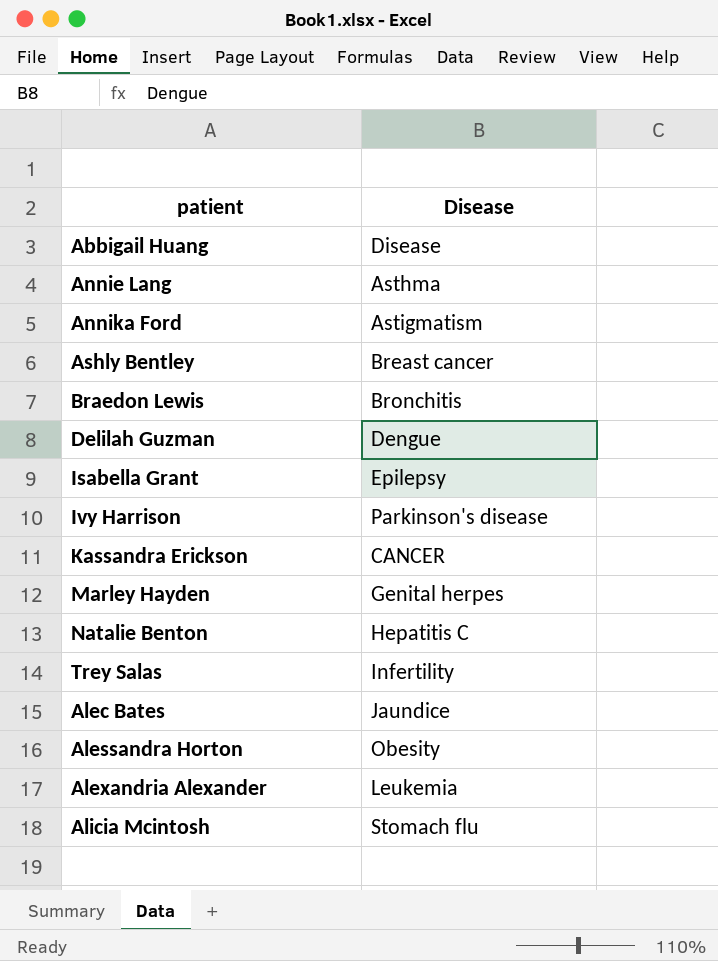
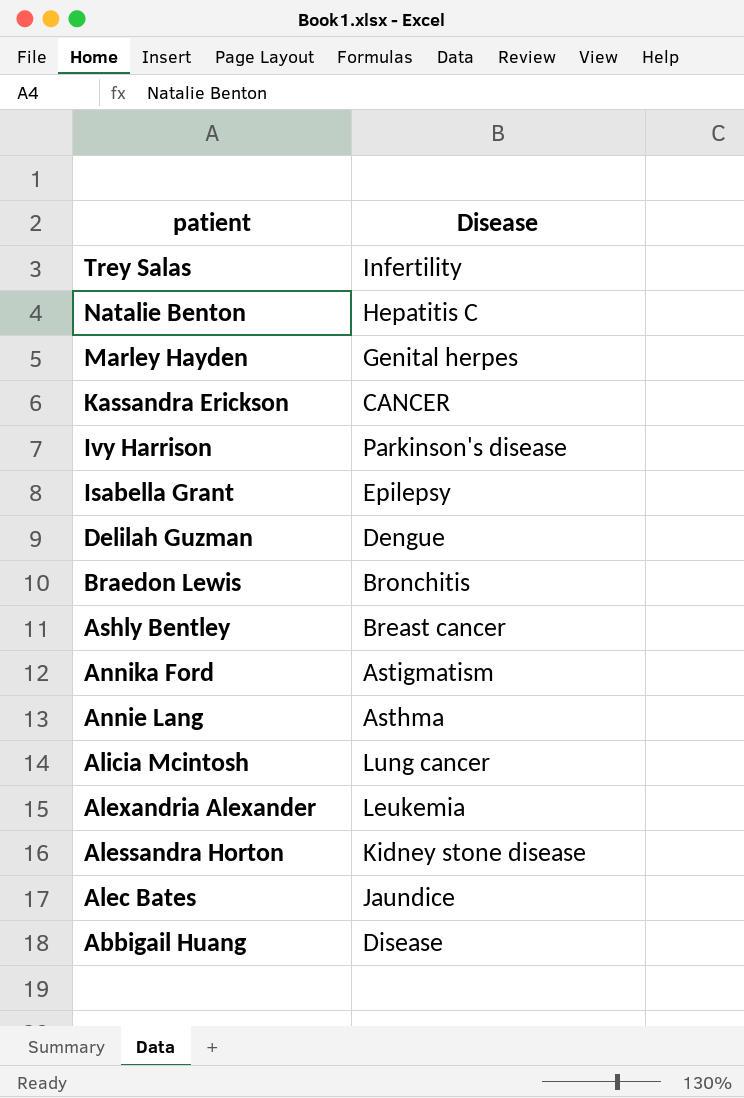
row order: none -> patient descending
Alicia Mcintosh | Disease: Stomach flu -> Lung cancer
Alessandra Horton | Disease: Obesity -> Kidney stone disease

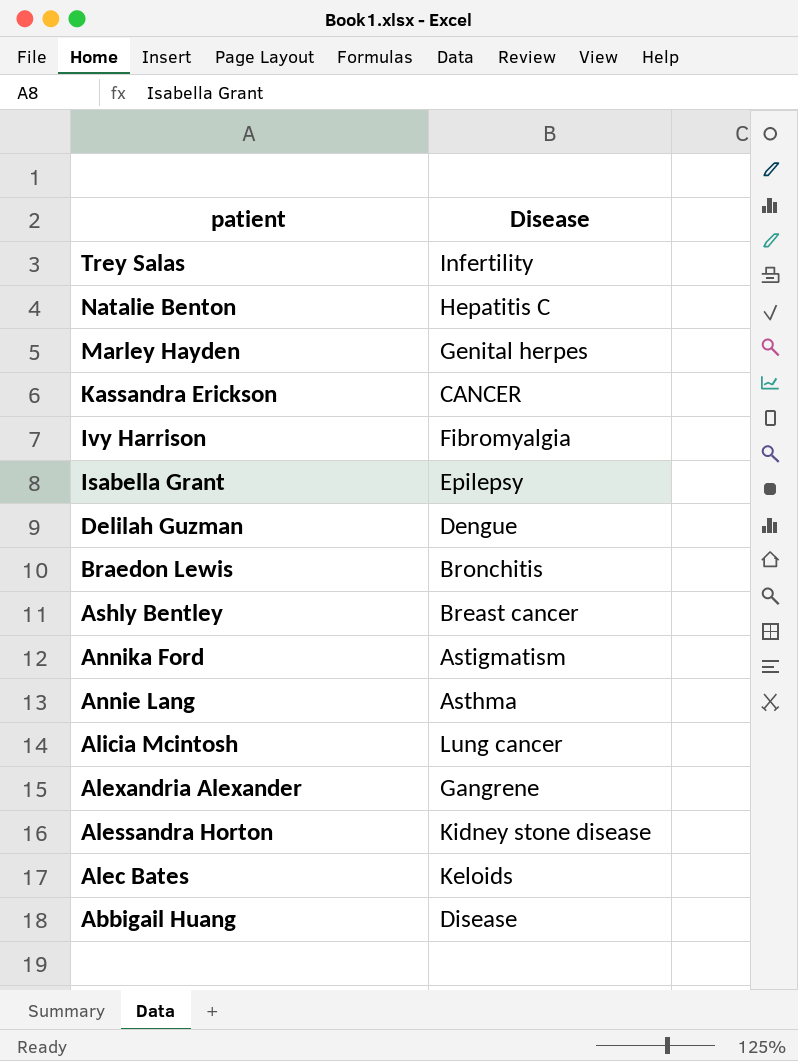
Ivy Harrison | Disease: Parkinson's disease -> Fibromyalgia
Alexandria Alexander | Disease: Leukemia -> Gangrene
Alec Bates | Disease: Jaundice -> Keloids

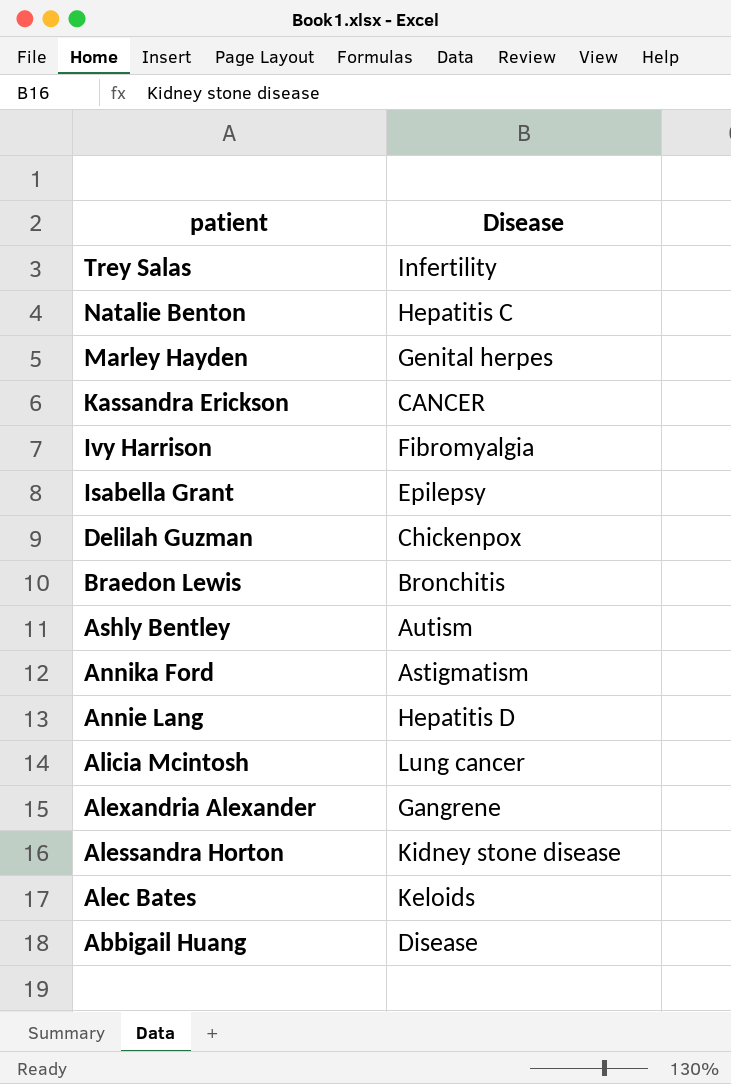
Delilah Guzman | Disease: Dengue -> Chickenpox
Ashly Bentley | Disease: Breast cancer -> Autism
Annie Lang | Disease: Asthma -> Hepatitis D

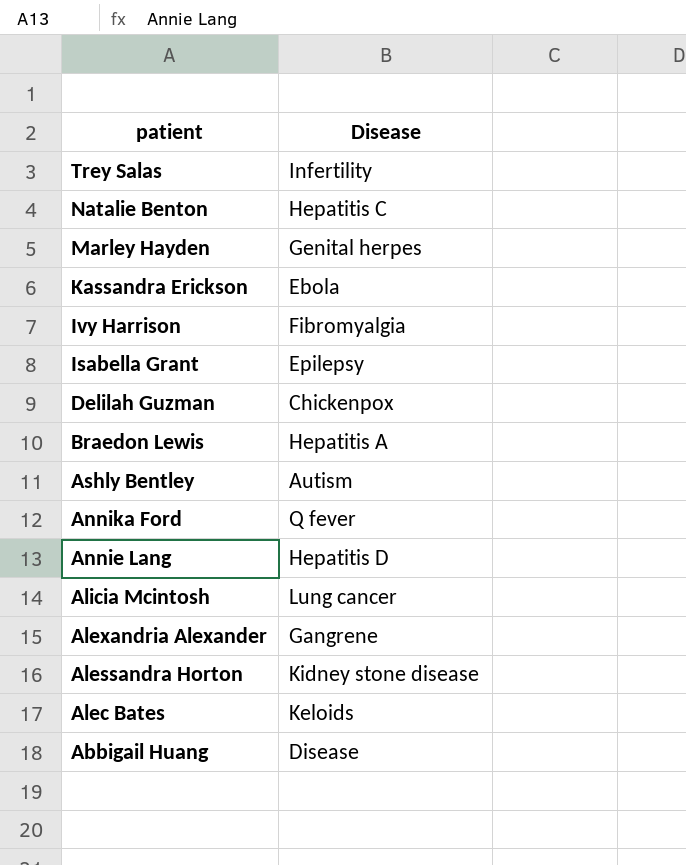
Kassandra Erickson | Disease: CANCER -> Ebola
Braedon Lewis | Disease: Bronchitis -> Hepatitis A
Annika Ford | Disease: Astigmatism -> Q fever

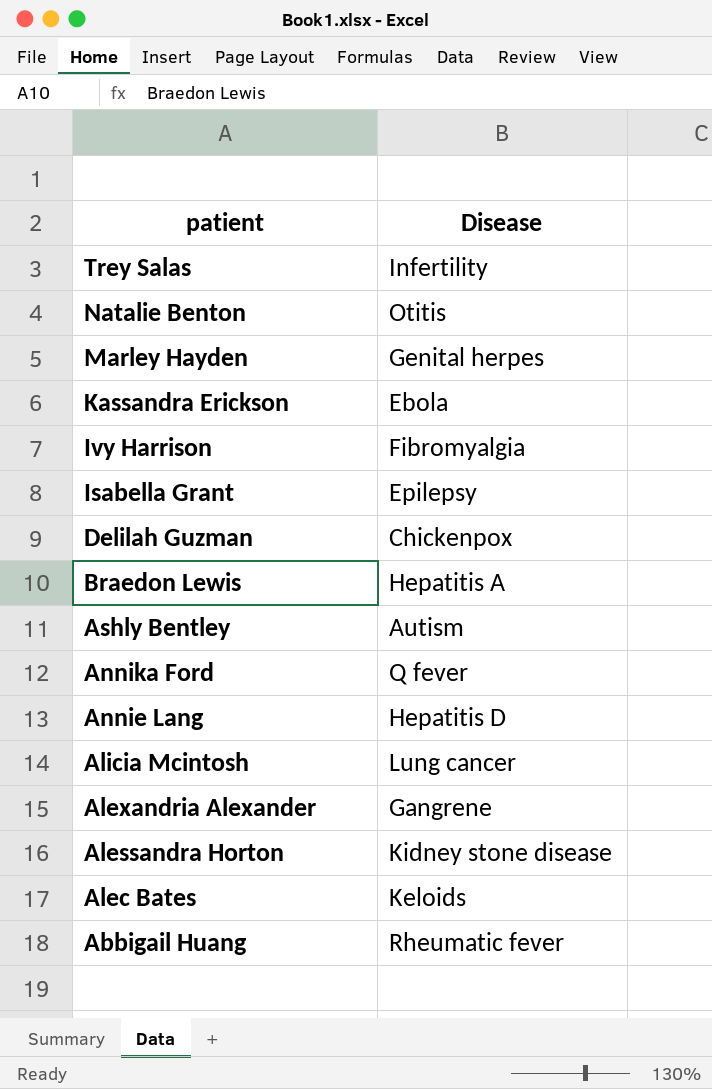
Natalie Benton | Disease: Hepatitis C -> Otitis
Abbigail Huang | Disease: Disease -> Rheumatic fever

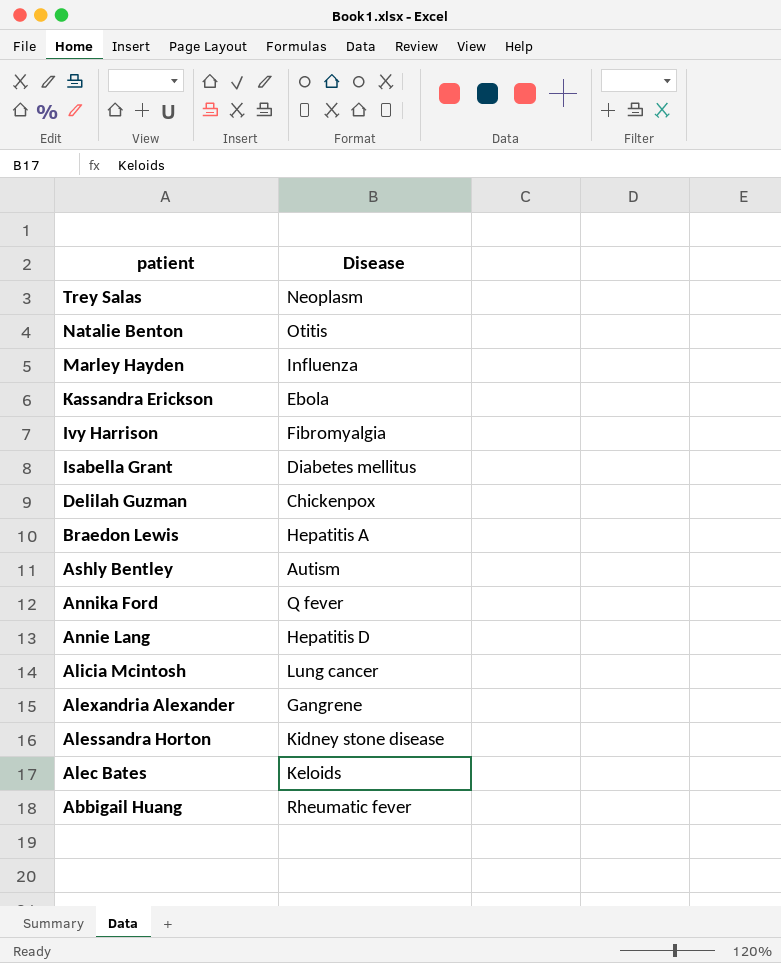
Trey Salas | Disease: Infertility -> Neoplasm
Marley Hayden | Disease: Genital herpes -> Influenza
Isabella Grant | Disease: Epilepsy -> Diabetes mellitus

